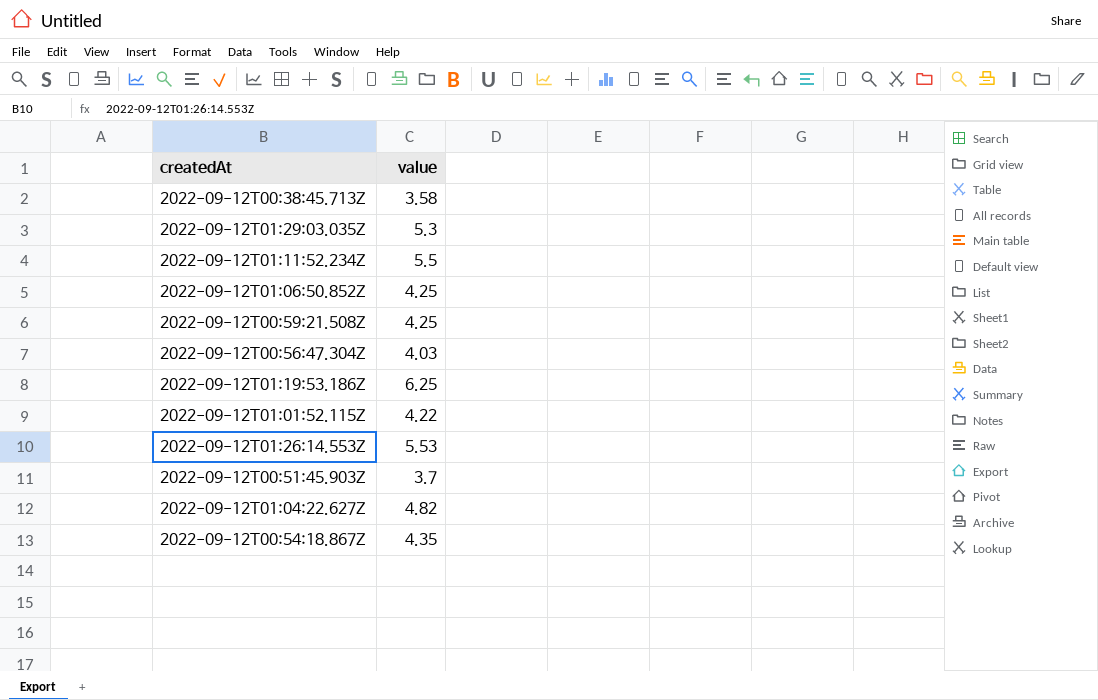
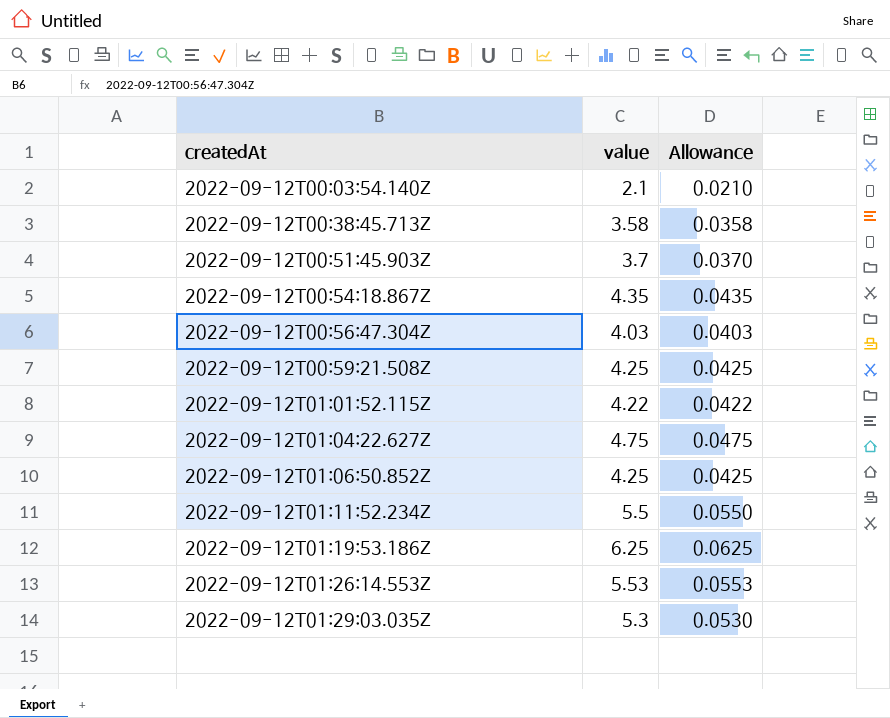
row order: none -> createdAt ascending
column Allowance | formula: none -> [value] * 0.01
row 2022-09-12T00:03:54.140Z: none -> 2.1 | 0.0210
2022-09-12T01:04:22.627Z | value: 4.82 -> 4.75

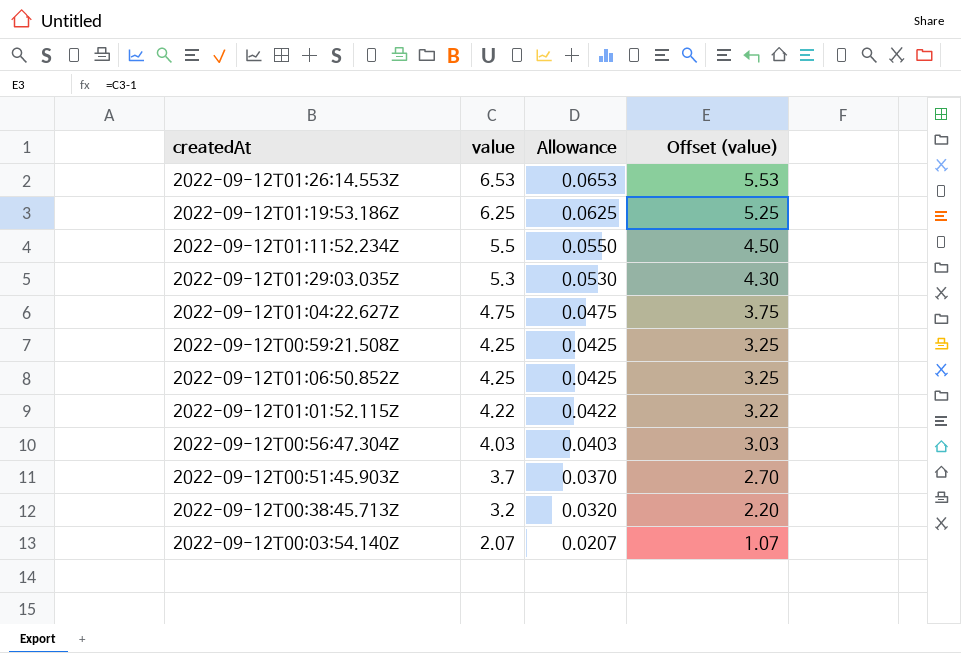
row order: createdAt ascending -> value descending
column Offset (value) | formula: none -> [value] - 1
row 2022-09-12T00:54:18.867Z: 4.35 | 0.0435 -> none
2022-09-12T01:26:14.553Z | value: 5.53 -> 6.53
2022-09-12T01:26:14.553Z | Allowance: 0.0553 -> 0.0653
2022-09-12T00:38:45.713Z | value: 3.58 -> 3.2
2022-09-12T00:38:45.713Z | Allowance: 0.0358 -> 0.0320
2022-09-12T00:03:54.140Z | value: 2.1 -> 2.07
2022-09-12T00:03:54.140Z | Allowance: 0.0210 -> 0.0207

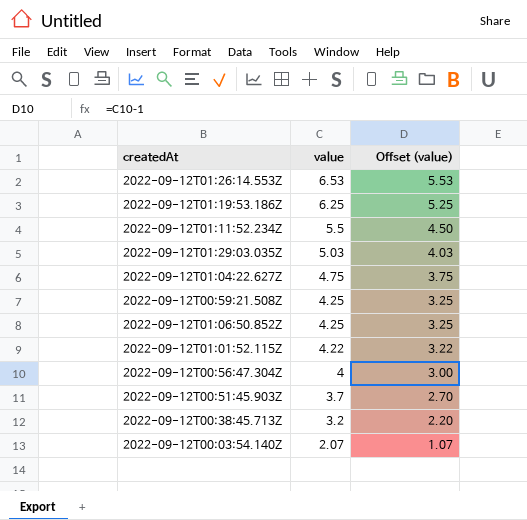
column Allowance | formula: [value] * 0.01 -> none
2022-09-12T01:29:03.035Z | value: 5.3 -> 5.03
2022-09-12T01:29:03.035Z | Offset (value): 4.30 -> 4.03
2022-09-12T00:56:47.304Z | value: 4.03 -> 4
2022-09-12T00:56:47.304Z | Offset (value): 3.03 -> 3.00

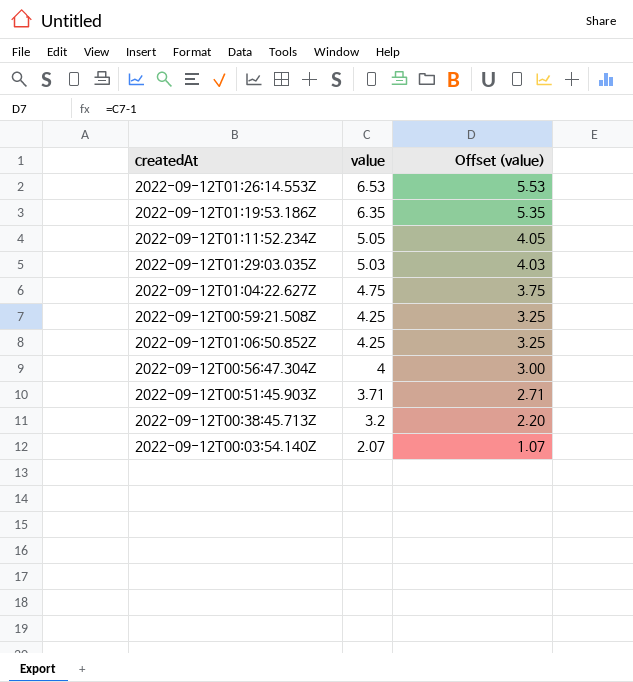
row 2022-09-12T01:01:52.115Z: 4.22 | 3.22 -> none
2022-09-12T01:19:53.186Z | value: 6.25 -> 6.35
2022-09-12T01:19:53.186Z | Offset (value): 5.25 -> 5.35
2022-09-12T01:11:52.234Z | value: 5.5 -> 5.05
2022-09-12T01:11:52.234Z | Offset (value): 4.50 -> 4.05
2022-09-12T00:51:45.903Z | value: 3.7 -> 3.71
2022-09-12T00:51:45.903Z | Offset (value): 2.70 -> 2.71

